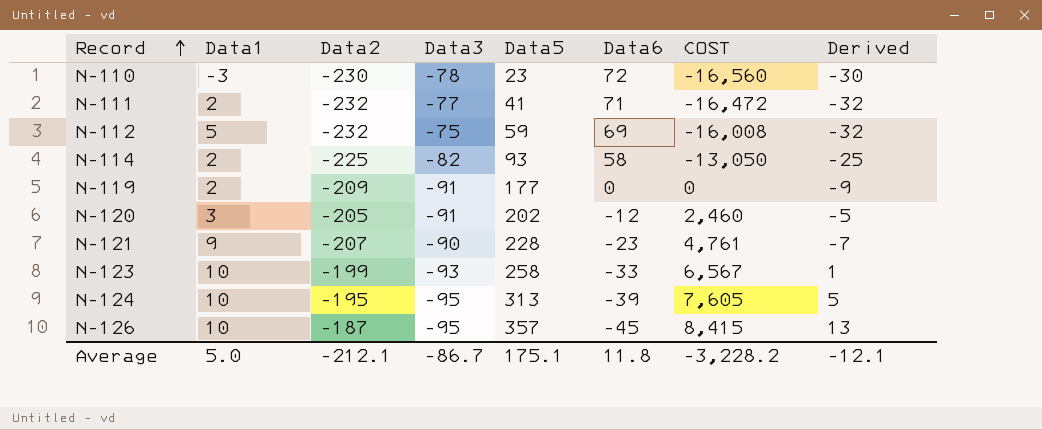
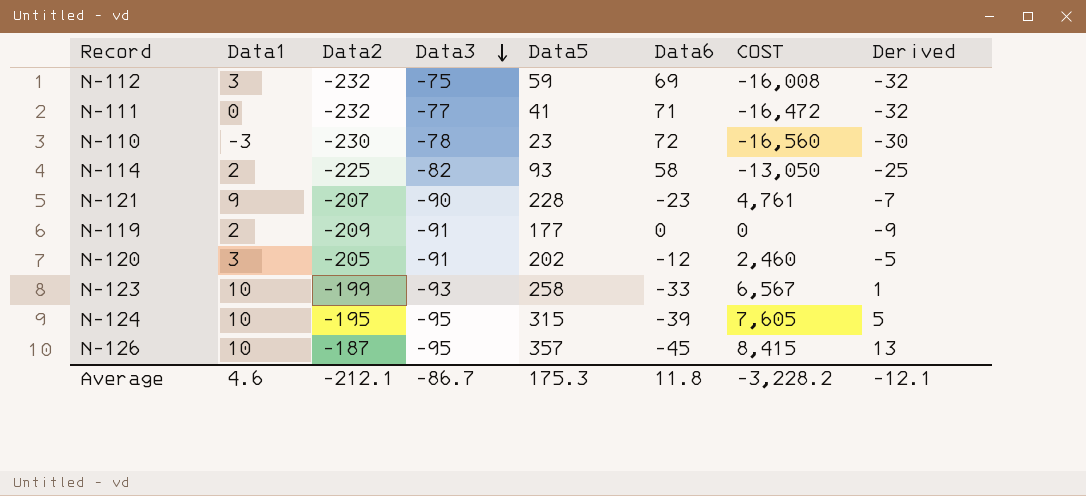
row order: Record ascending -> Data3 descending
N-112 | Data1: 5 -> 3
N-111 | Data1: 2 -> 0
N-124 | Data5: 313 -> 315
Average | Data1: 5.0 -> 4.6
Average | Data5: 175.1 -> 175.3

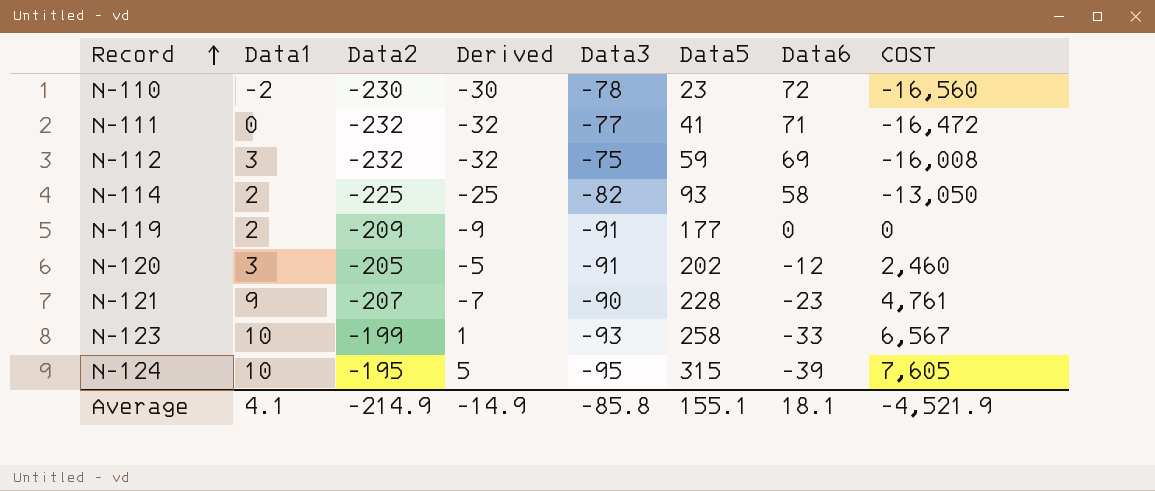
row order: Data3 descending -> Record ascending
column Derived | position: 8 -> 4
row N-126: 10 | -187 | -95 | 357 | -45 | 8,415 | 13 -> none
N-110 | Data1: -3 -> -2
Average | Data1: 4.6 -> 4.1
Average | Data2: -212.1 -> -214.9
Average | Derived: -12.1 -> -14.9
Average | Data3: -86.7 -> -85.8
Average | Data5: 175.3 -> 155.1
Average | Data6: 11.8 -> 18.1
Average | COST: -3,228.2 -> -4,521.9

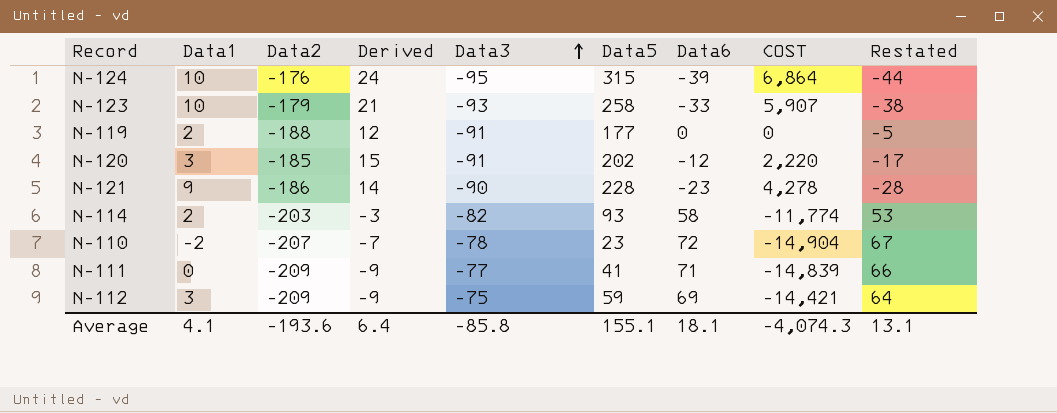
row order: Record ascending -> Data3 ascending
column Restated | formula: none -> [Data6] - 5
N-124 | Data2: -195 -> -176
N-124 | Derived: 5 -> 24
N-124 | COST: 7,605 -> 6,864
N-123 | Data2: -199 -> -179
N-123 | Derived: 1 -> 21
N-123 | COST: 6,567 -> 5,907
N-119 | Data2: -209 -> -188
N-119 | Derived: -9 -> 12
N-120 | Data2: -205 -> -185
N-120 | Derived: -5 -> 15
N-120 | COST: 2,460 -> 2,220
N-121 | Data2: -207 -> -186
N-121 | Derived: -7 -> 14
N-121 | COST: 4,761 -> 4,278
N-114 | Data2: -225 -> -203
N-114 | Derived: -25 -> -3
N-114 | COST: -13,050 -> -11,774
N-110 | Data2: -230 -> -207
N-110 | Derived: -30 -> -7
N-110 | COST: -16,560 -> -14,904
N-111 | Data2: -232 -> -209
N-111 | Derived: -32 -> -9
N-111 | COST: -16,472 -> -14,839
N-112 | Data2: -232 -> -209
N-112 | Derived: -32 -> -9
N-112 | COST: -16,008 -> -14,421
Average | Data2: -214.9 -> -193.6
Average | Derived: -14.9 -> 6.4
Average | COST: -4,521.9 -> -4,074.3

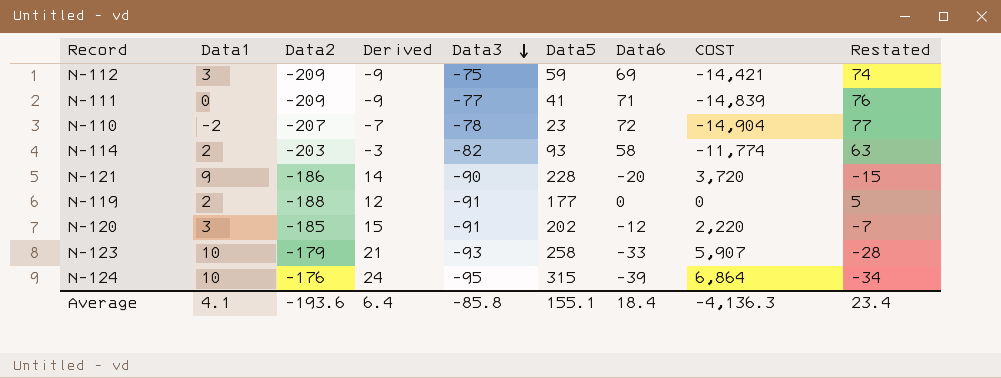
row order: Data3 ascending -> Data3 descending
column Restated | formula: [Data6] - 5 -> [Data6] + 5
N-121 | Data6: -23 -> -20
N-121 | COST: 4,278 -> 3,720
Average | Data6: 18.1 -> 18.4
Average | COST: -4,074.3 -> -4,136.3
Average | Restated: 13.1 -> 23.4

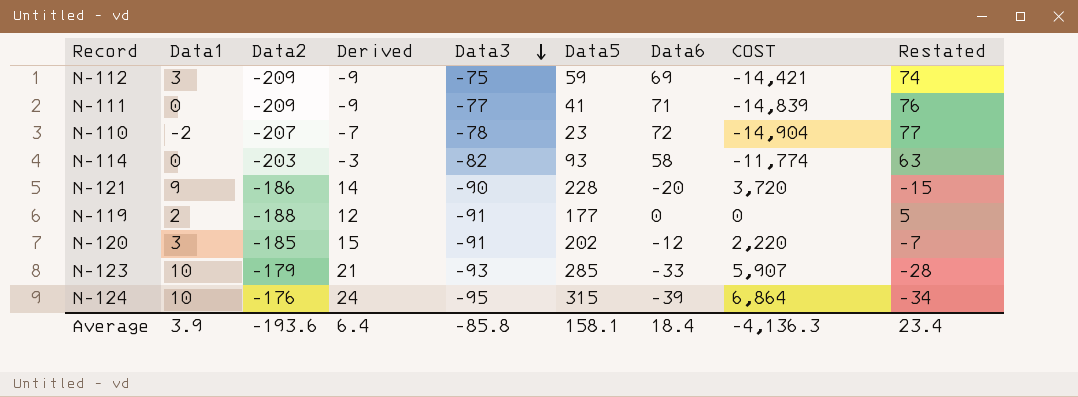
N-114 | Data1: 2 -> 0
N-123 | Data5: 258 -> 285
Average | Data1: 4.1 -> 3.9
Average | Data5: 155.1 -> 158.1

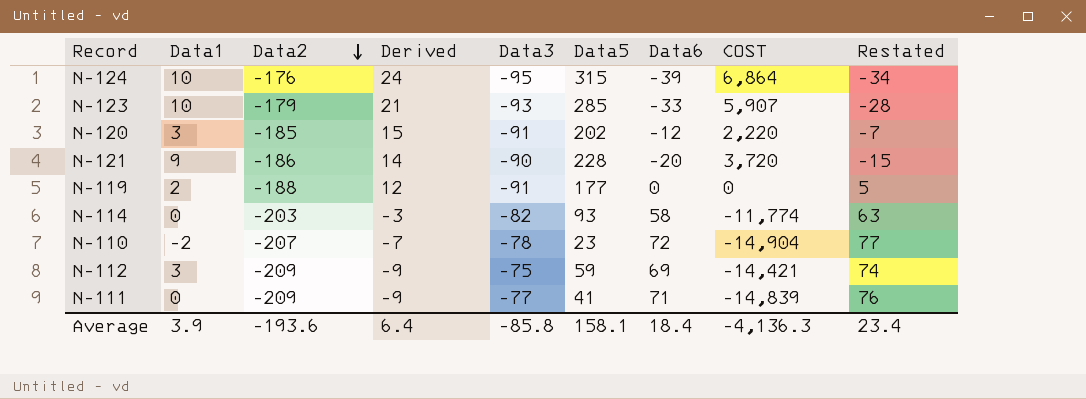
row order: Data3 descending -> Data2 descending

